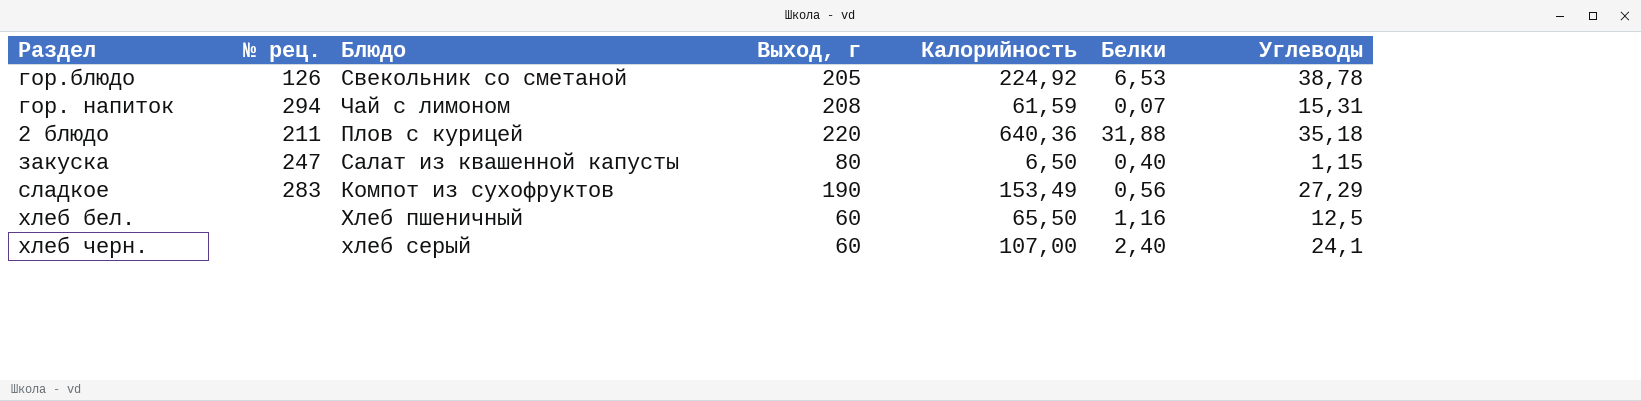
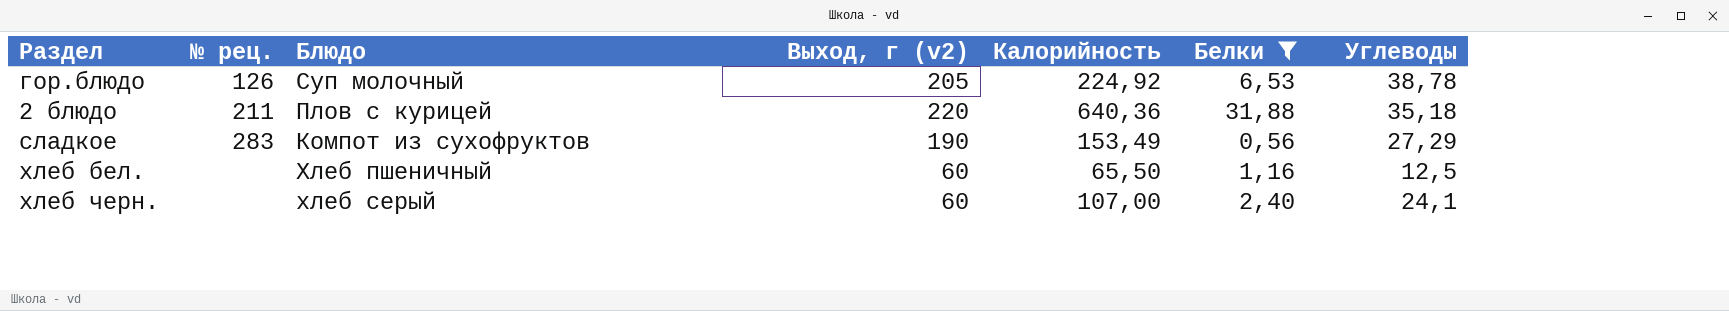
filter: none -> Белки >= 0,56
column name: Выход, г -> Выход, г (v2)
гор.блюдо | Блюдо: Свекольник со сметаной -> Суп молочный

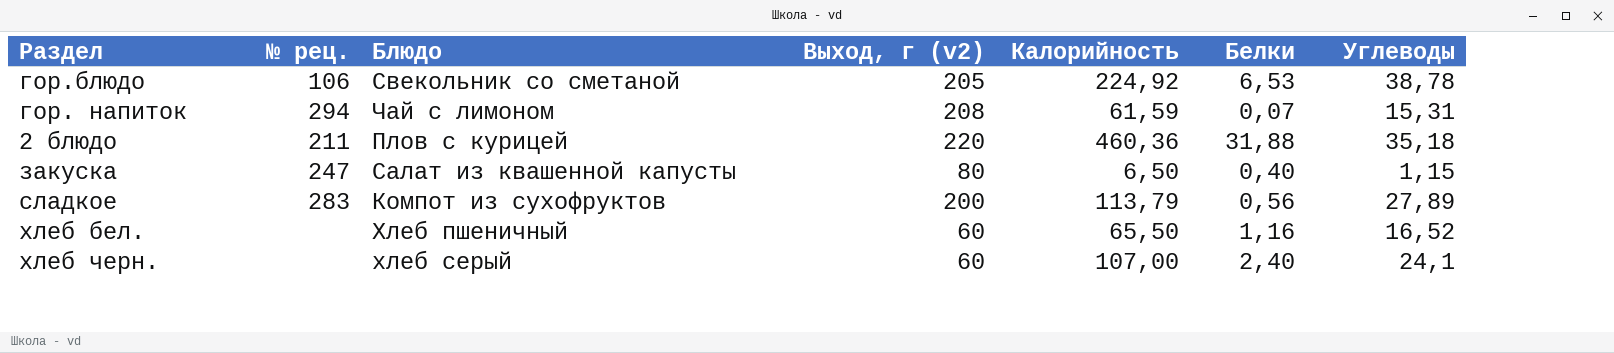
filter: Белки >= 0,56 -> none
гор.блюдо | № рец.: 126 -> 106
гор.блюдо | Блюдо: Суп молочный -> Свекольник со сметаной
2 блюдо | Калорийность: 640,36 -> 460,36
сладкое | Выход, г (v2): 190 -> 200
сладкое | Калорийность: 153,49 -> 113,79
сладкое | Углеводы: 27,29 -> 27,89
хлеб бел. | Углеводы: 12,5 -> 16,52

